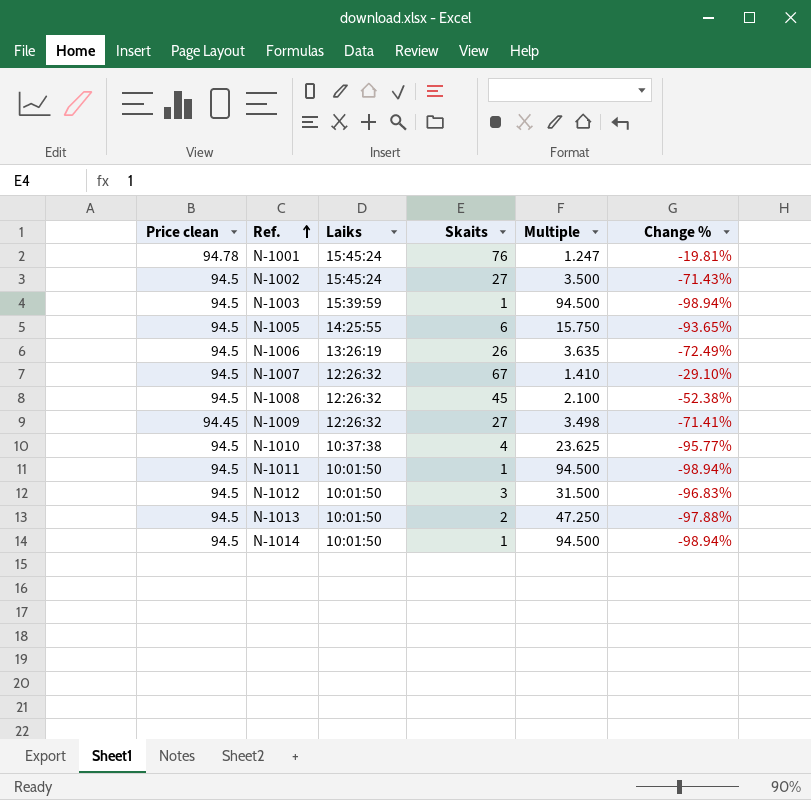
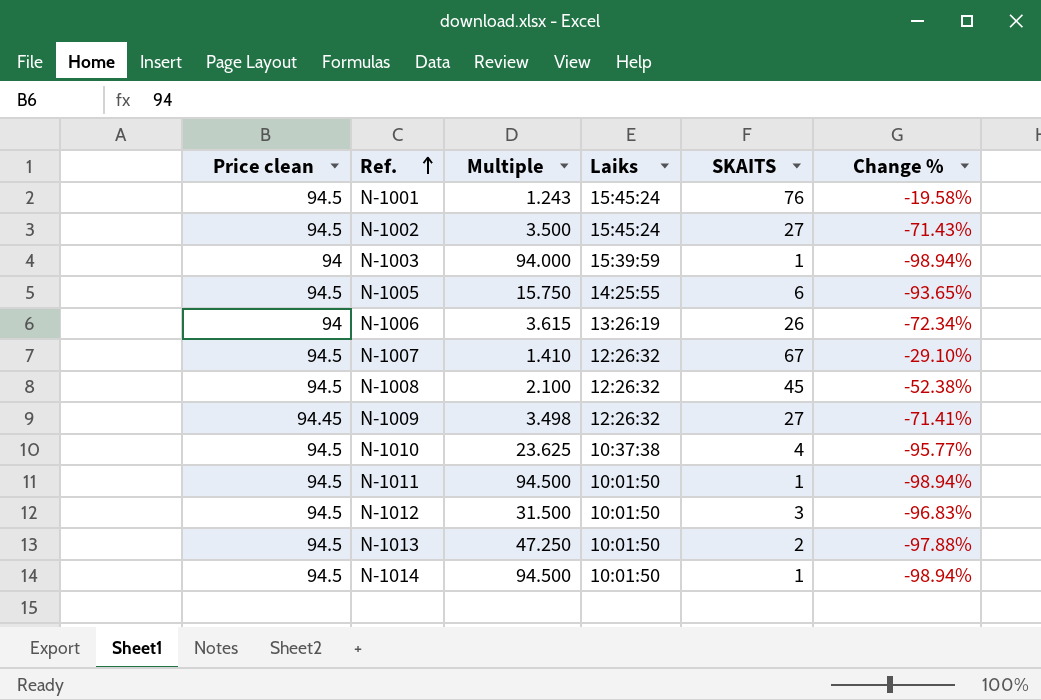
column Multiple | position: 5 -> 3
column name: Skaits -> SKAITS
N-1001 | Price clean: 94.78 -> 94.5
N-1001 | Multiple: 1.247 -> 1.243
N-1001 | Change %: -19.81% -> -19.58%
N-1003 | Price clean: 94.5 -> 94
N-1003 | Multiple: 94.500 -> 94.000
N-1006 | Price clean: 94.5 -> 94
N-1006 | Multiple: 3.635 -> 3.615
N-1006 | Change %: -72.49% -> -72.34%

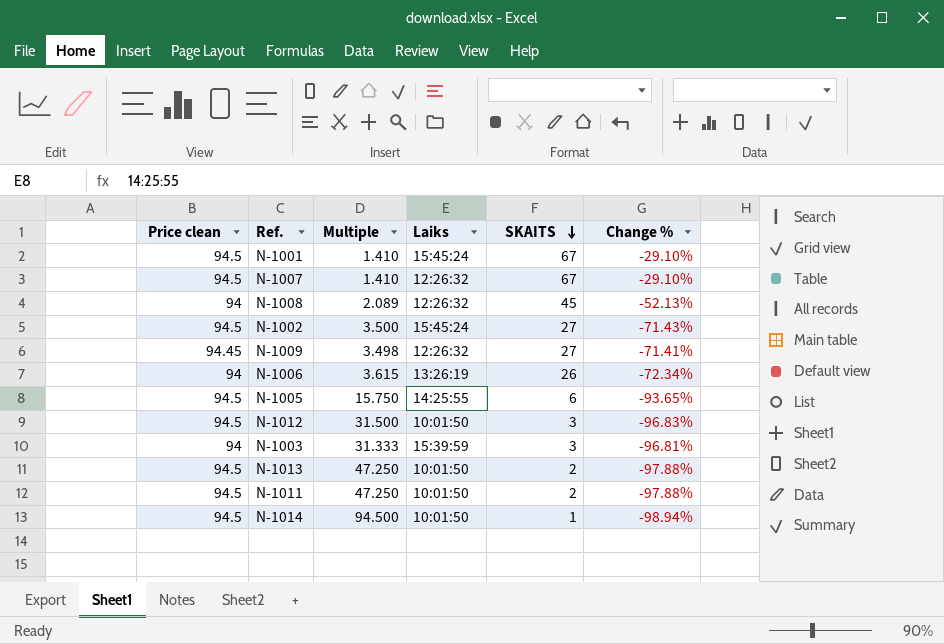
row order: Ref. ascending -> SKAITS descending
row N-1010: 94.5 | 23.625 | 10:37:38 | 4 | -95.77% -> none
N-1001 | Multiple: 1.243 -> 1.410
N-1001 | SKAITS: 76 -> 67
N-1001 | Change %: -19.58% -> -29.10%
N-1008 | Price clean: 94.5 -> 94
N-1008 | Multiple: 2.100 -> 2.089
N-1008 | Change %: -52.38% -> -52.13%
N-1003 | Multiple: 94.000 -> 31.333
N-1003 | SKAITS: 1 -> 3
N-1003 | Change %: -98.94% -> -96.81%
N-1011 | Multiple: 94.500 -> 47.250
N-1011 | SKAITS: 1 -> 2
N-1011 | Change %: -98.94% -> -97.88%

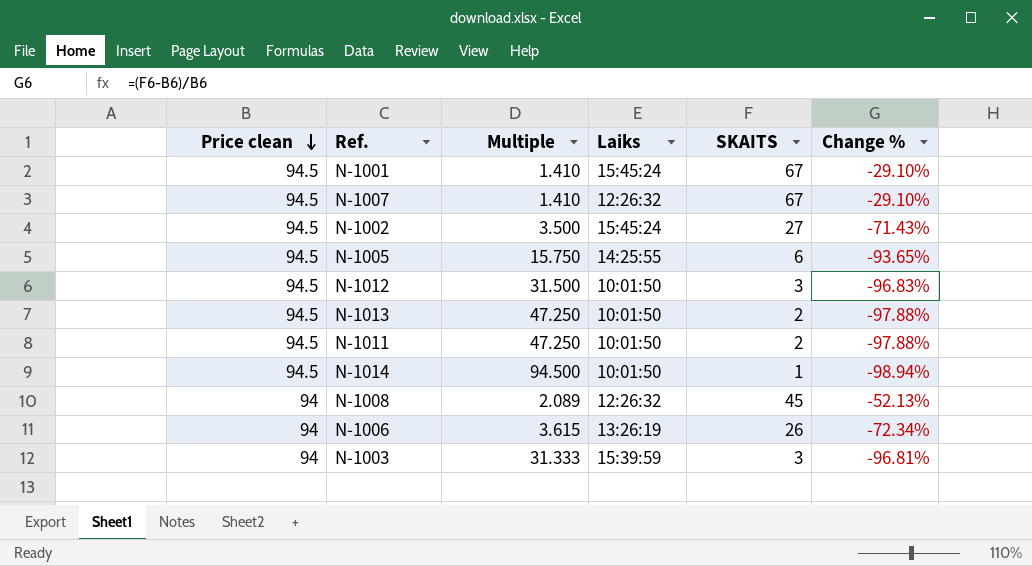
row order: SKAITS descending -> Price clean descending
row N-1009: 94.45 | 3.498 | 12:26:32 | 27 | -71.41% -> none

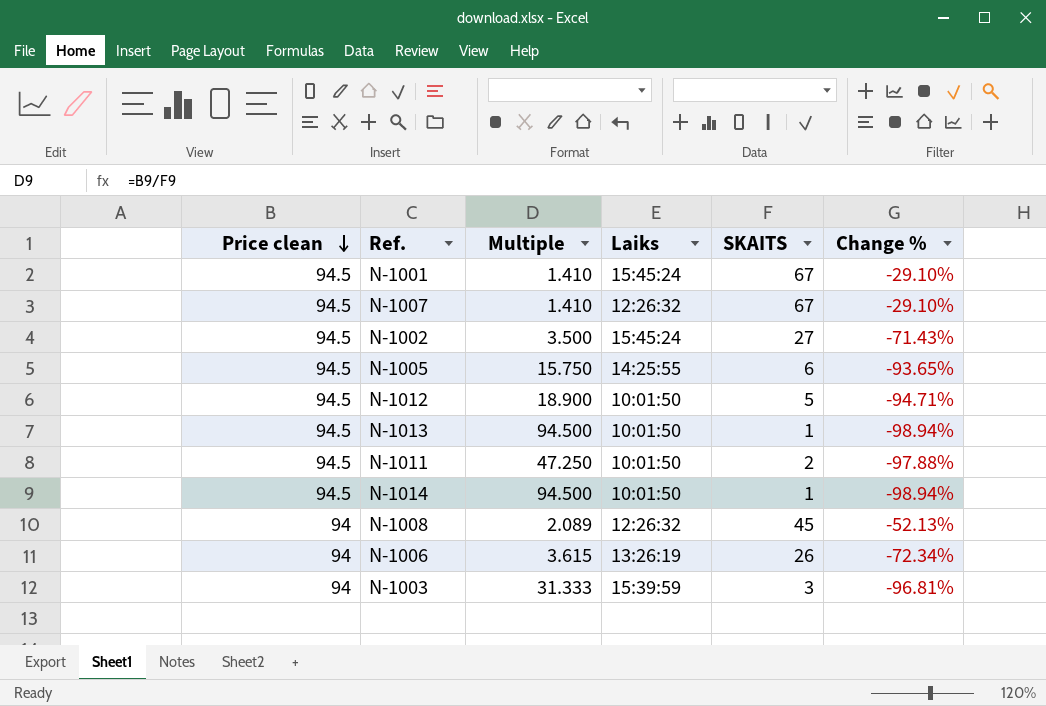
N-1012 | Multiple: 31.500 -> 18.900
N-1012 | SKAITS: 3 -> 5
N-1012 | Change %: -96.83% -> -94.71%
N-1013 | Multiple: 47.250 -> 94.500
N-1013 | SKAITS: 2 -> 1
N-1013 | Change %: -97.88% -> -98.94%

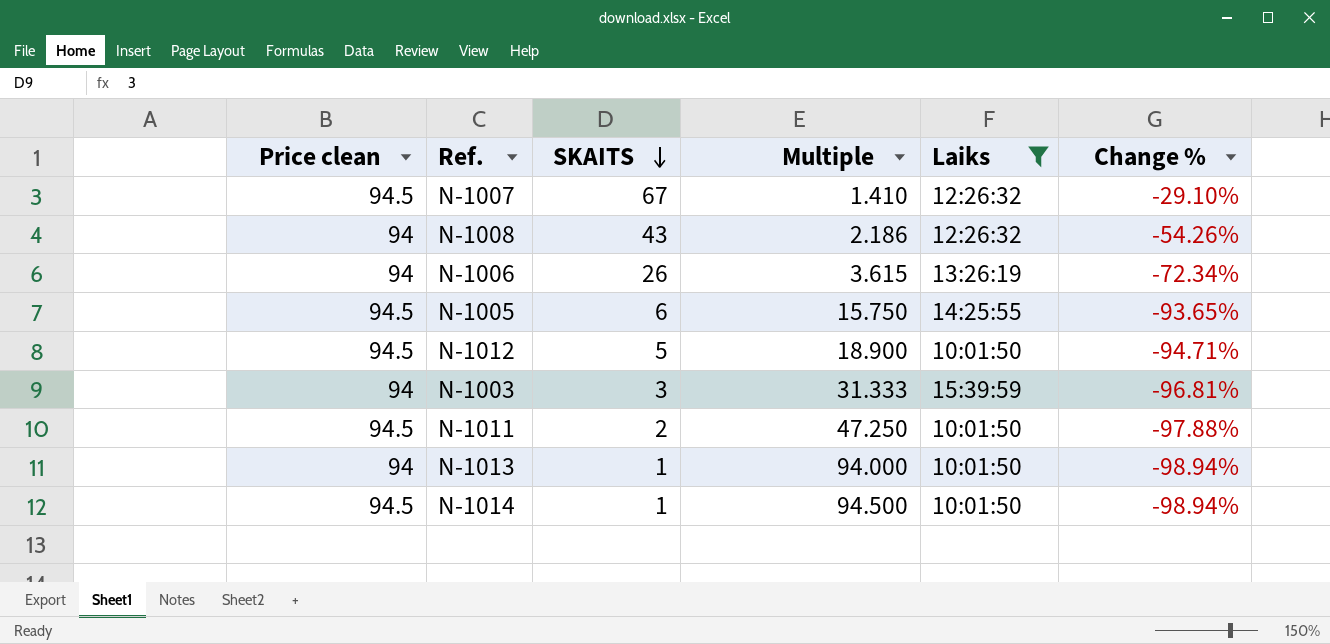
filter: none -> Laiks != 15:45:24
row order: Price clean descending -> SKAITS descending
column SKAITS | position: 5 -> 3
N-1008 | SKAITS: 45 -> 43
N-1008 | Multiple: 2.089 -> 2.186
N-1008 | Change %: -52.13% -> -54.26%
N-1013 | Price clean: 94.5 -> 94
N-1013 | Multiple: 94.500 -> 94.000

